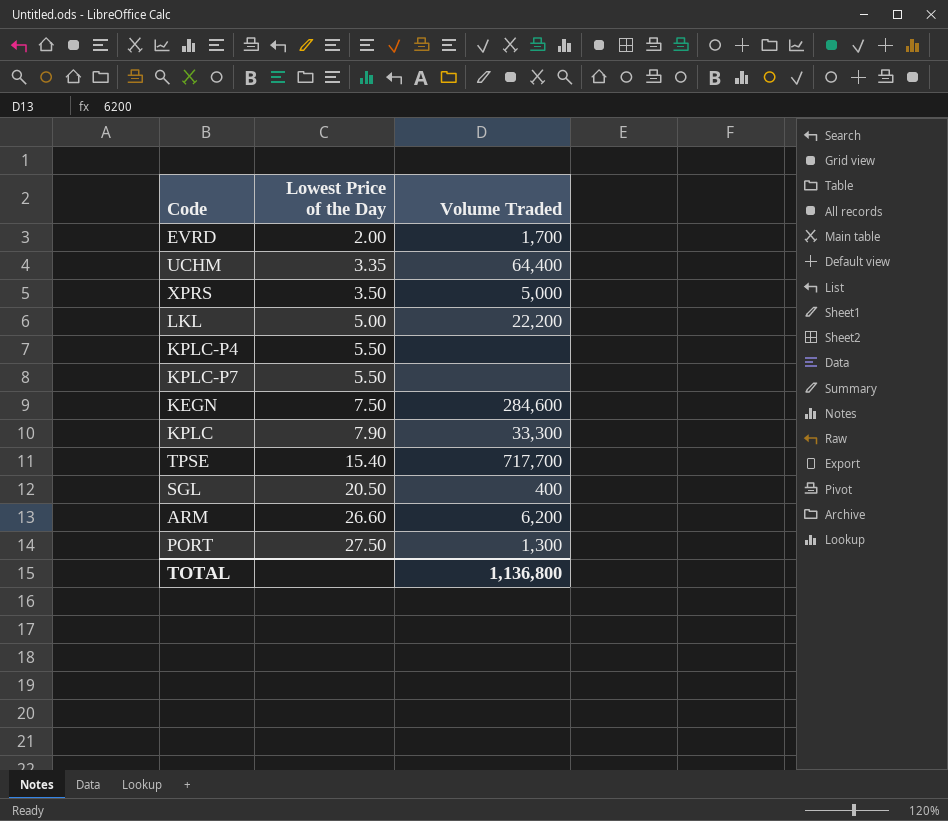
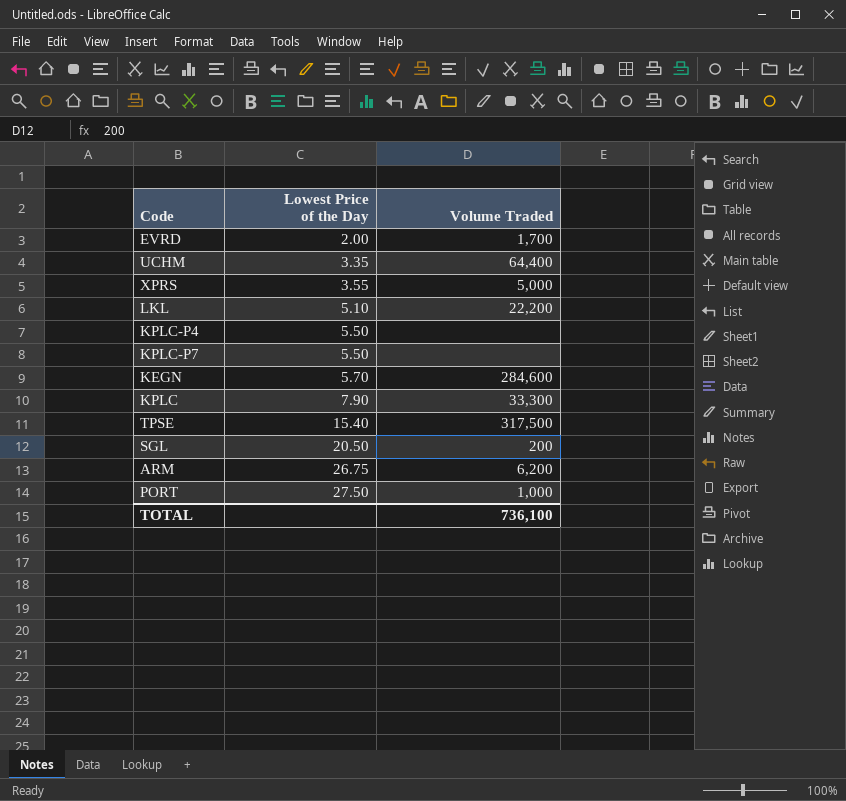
XPRS | Lowest Price of the Day: 3.50 -> 3.55
LKL | Lowest Price of the Day: 5.00 -> 5.10
KEGN | Lowest Price of the Day: 7.50 -> 5.70
TPSE | Volume Traded: 717,700 -> 317,500
SGL | Volume Traded: 400 -> 200
ARM | Lowest Price of the Day: 26.60 -> 26.75
PORT | Volume Traded: 1,300 -> 1,000
TOTAL | Volume Traded: 1,136,800 -> 736,100

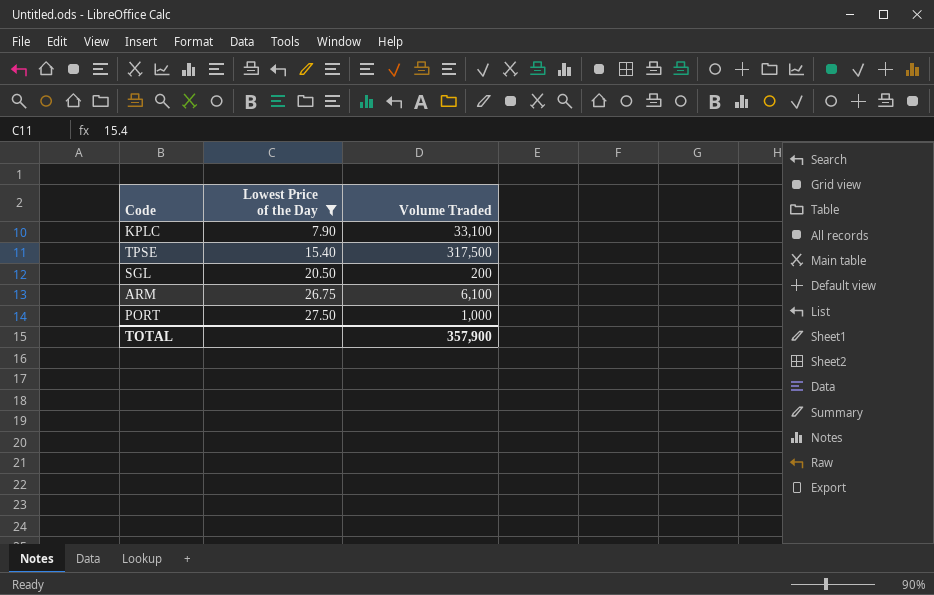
filter: none -> Lowest Price of the Day >= 7.90
KPLC | Volume Traded: 33,300 -> 33,100
ARM | Volume Traded: 6,200 -> 6,100
TOTAL | Volume Traded: 736,100 -> 357,900

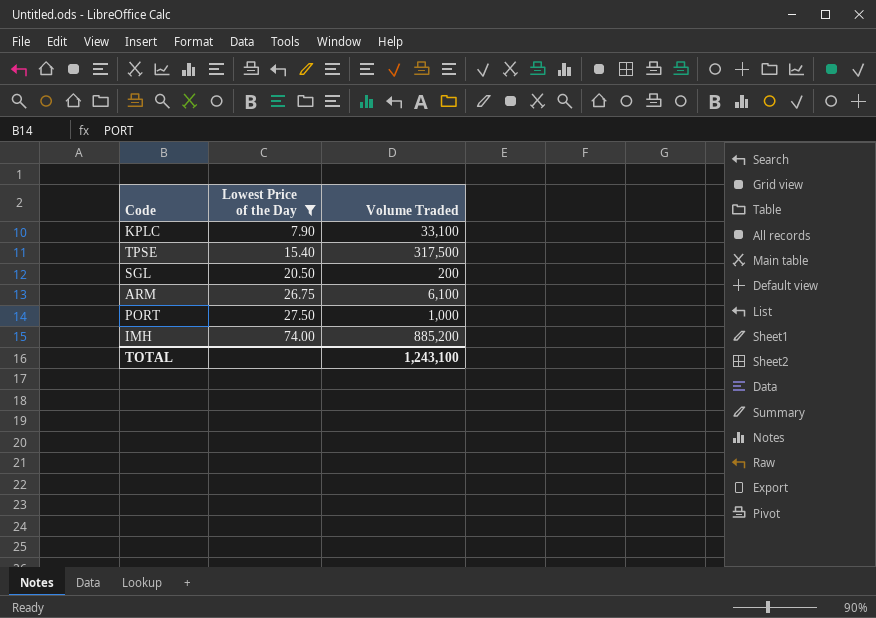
row IMH: none -> 74.00 | 885,200
TOTAL | Volume Traded: 357,900 -> 1,243,100

